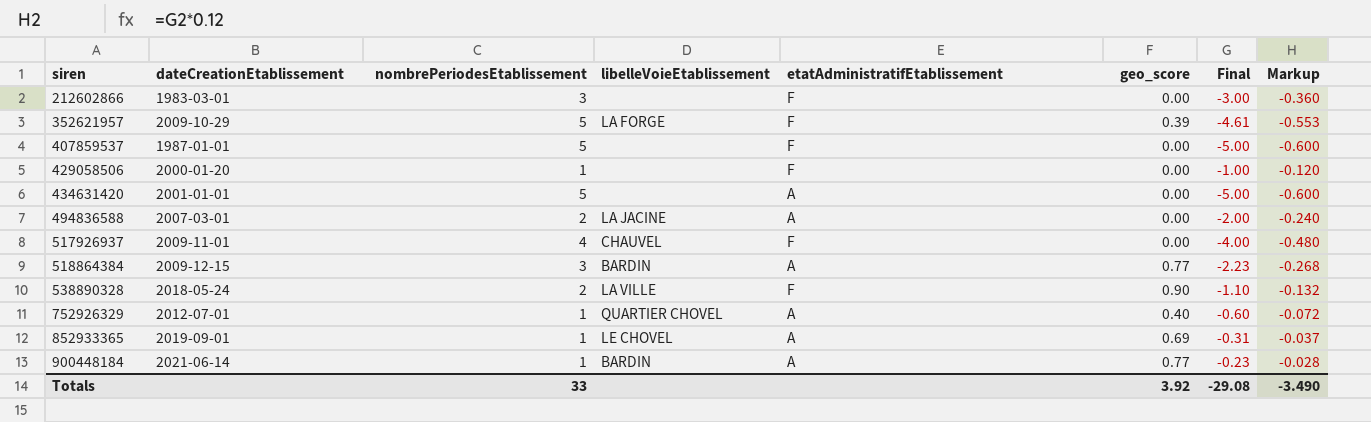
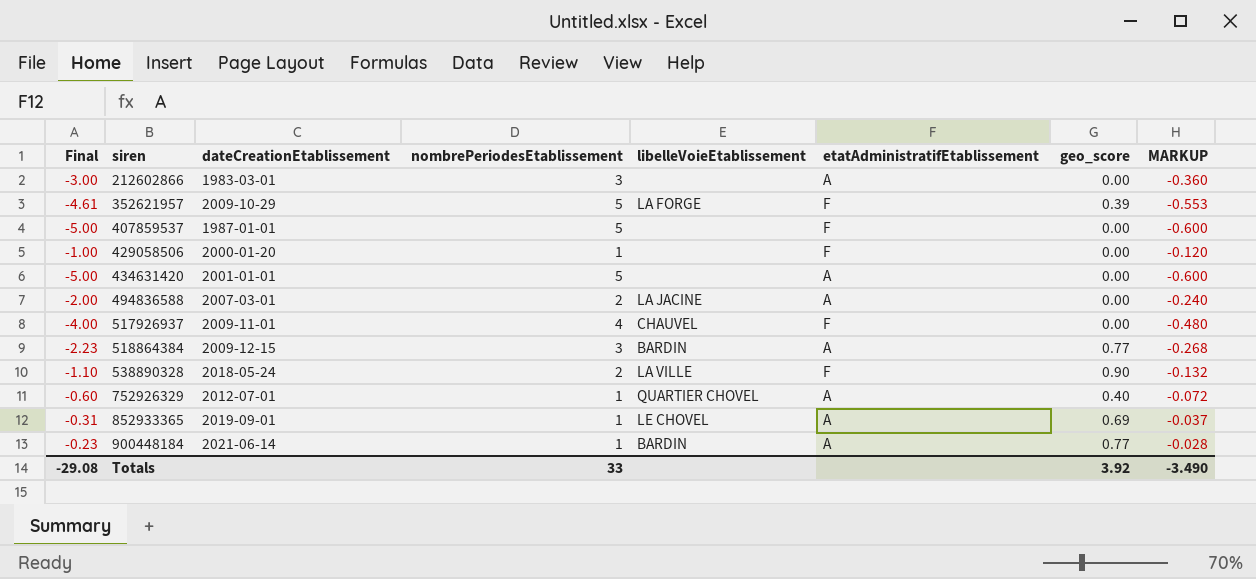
column Final | position: 7 -> 1
column name: Markup -> MARKUP
212602866 | etatAdministratifEtablissement: F -> A

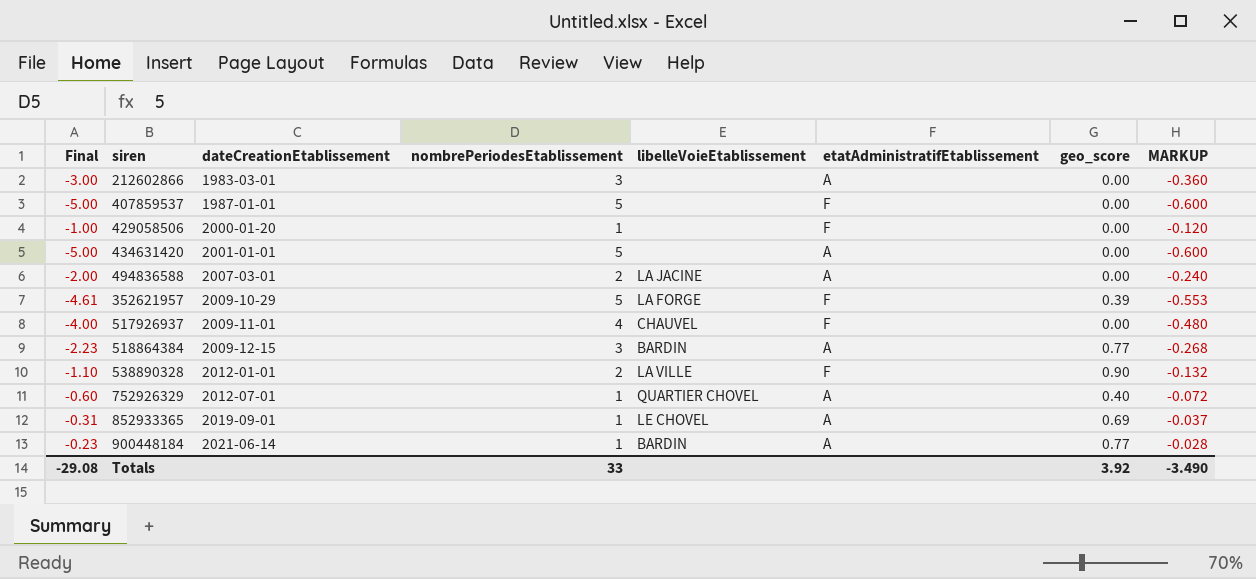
row order: siren ascending -> dateCreationEtablissement ascending
538890328 | dateCreationEtablissement: 2018-05-24 -> 2012-01-01

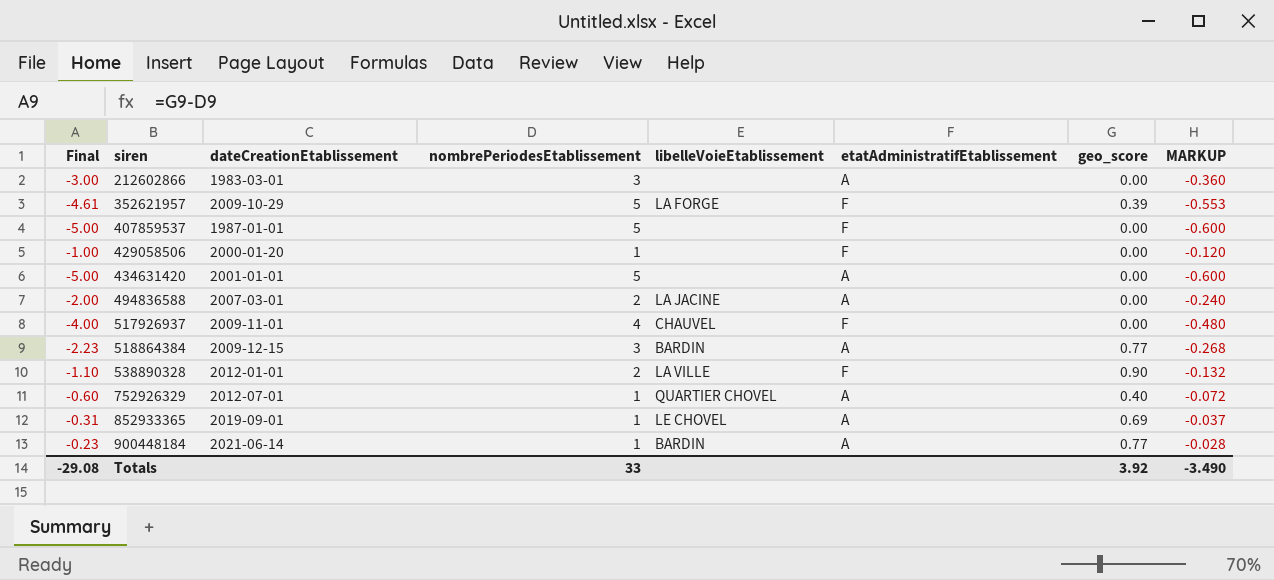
row order: dateCreationEtablissement ascending -> siren ascending

